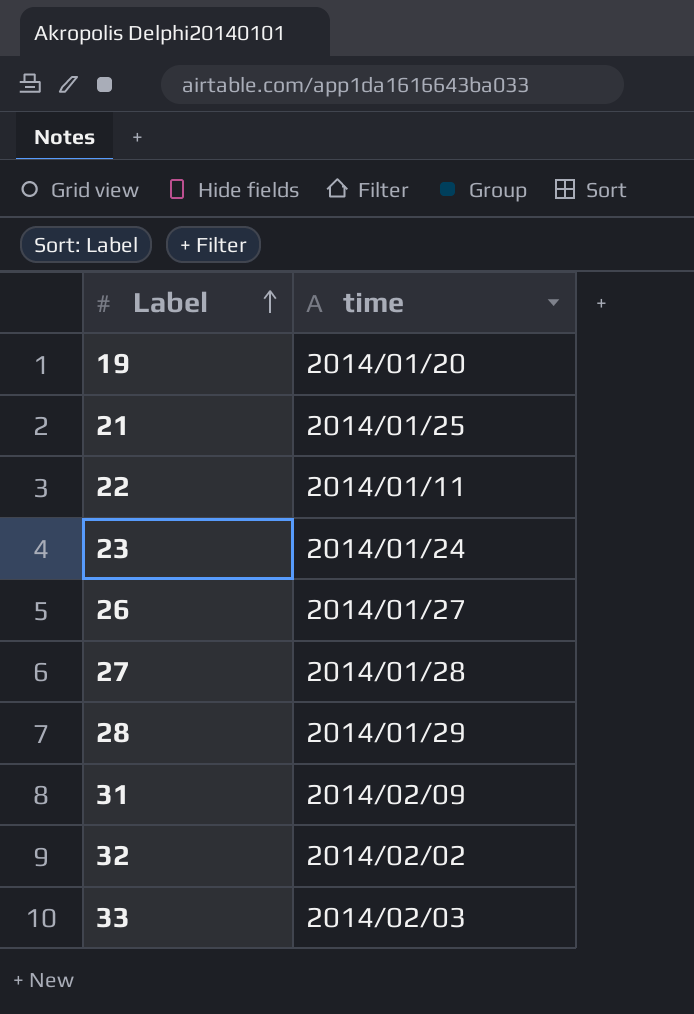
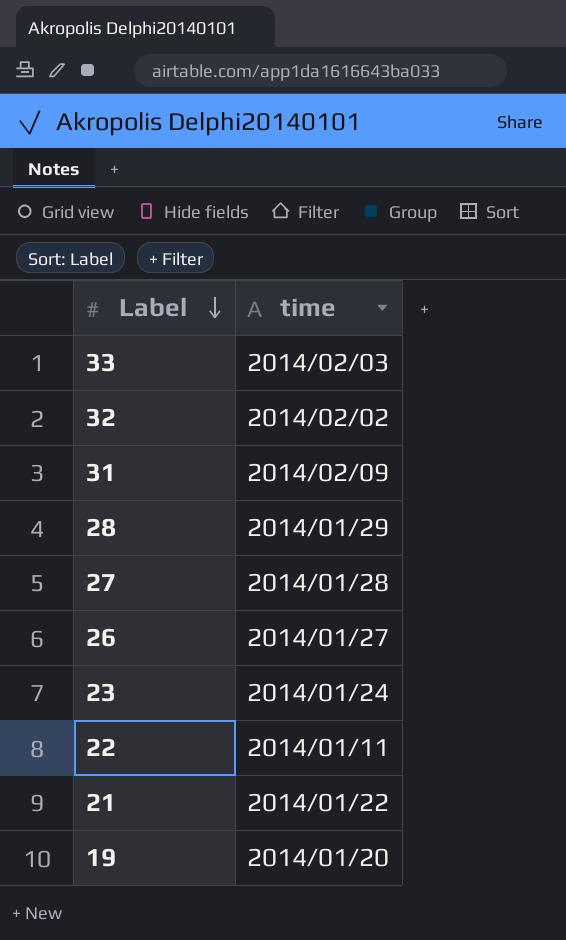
row order: Label ascending -> Label descending
21 | time: 2014/01/25 -> 2014/01/22

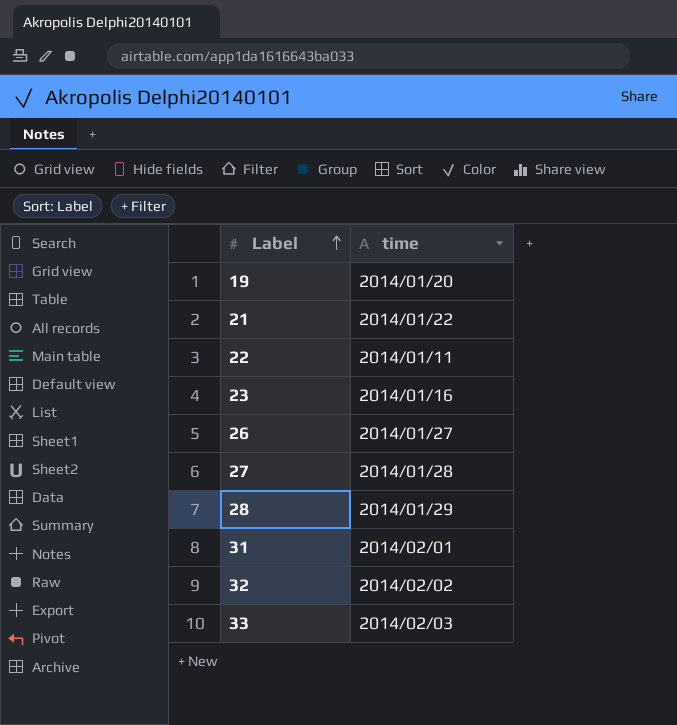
row order: Label descending -> Label ascending
23 | time: 2014/01/24 -> 2014/01/16
31 | time: 2014/02/09 -> 2014/02/01

